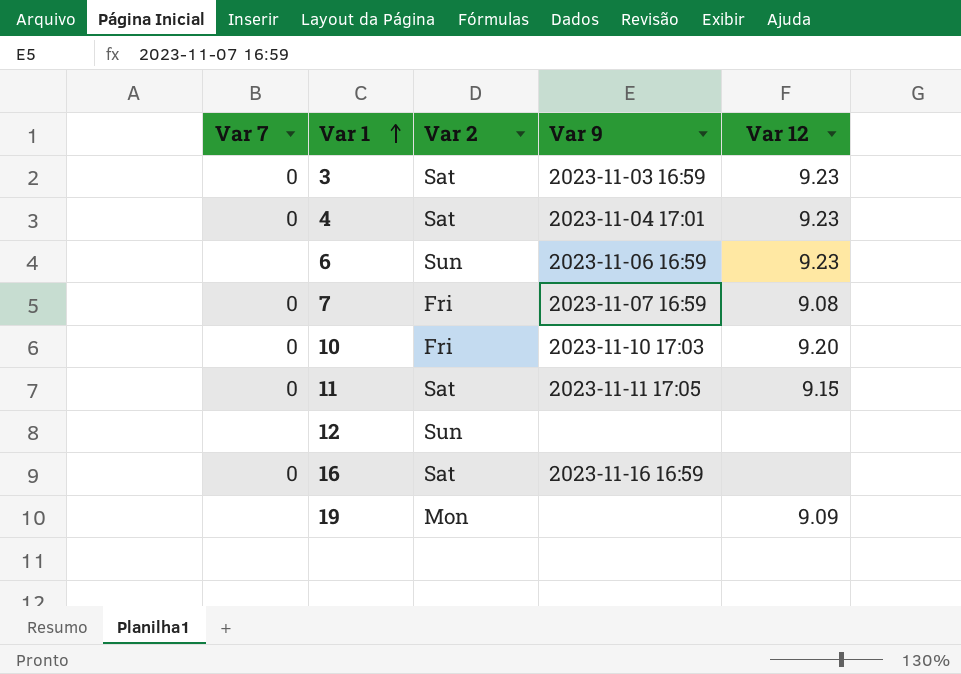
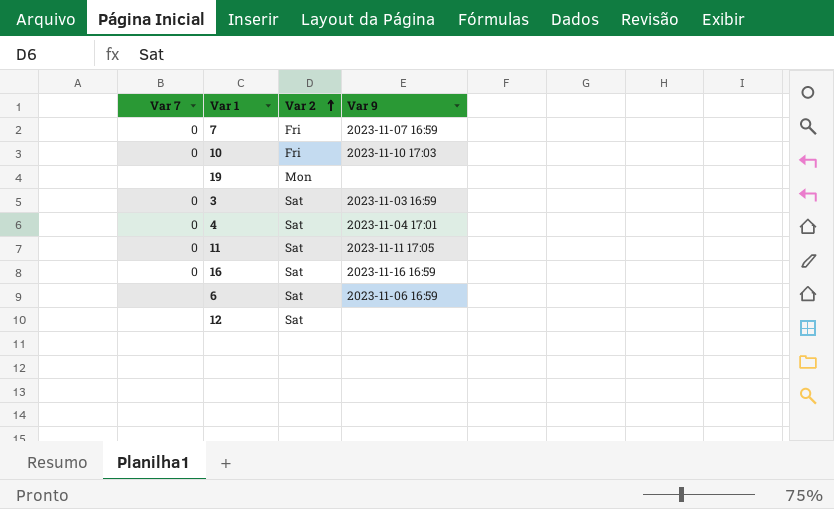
row order: Var 1 ascending -> Var 2 ascending
column Var 12 | position: 5 -> none
6 | Var 2: Sun -> Sat
12 | Var 2: Sun -> Sat

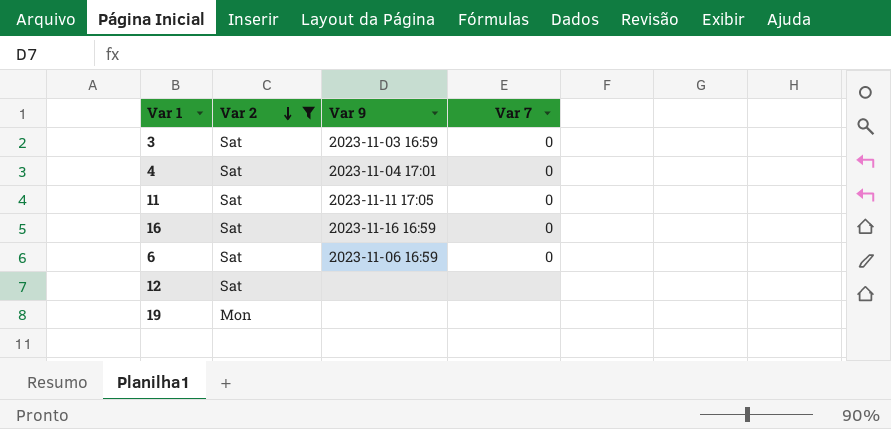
filter: none -> Var 2 != Fri
row order: Var 2 ascending -> Var 2 descending
column Var 7 | position: 1 -> 4
6 | Var 7: none -> 0

